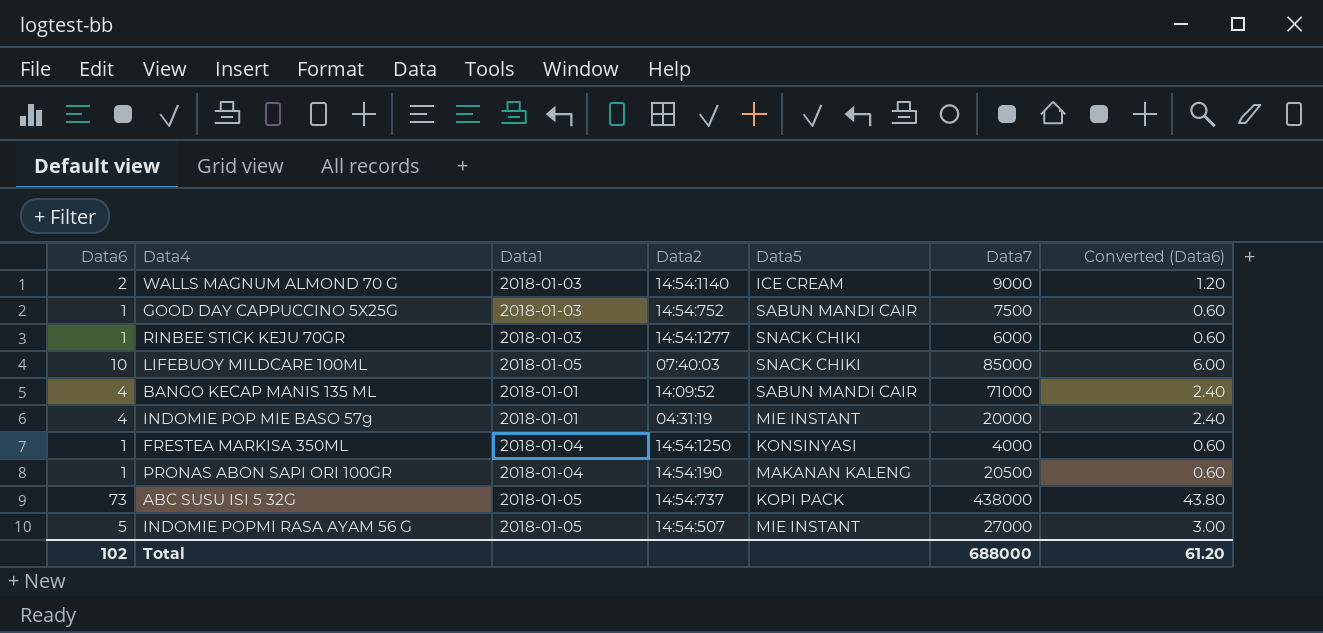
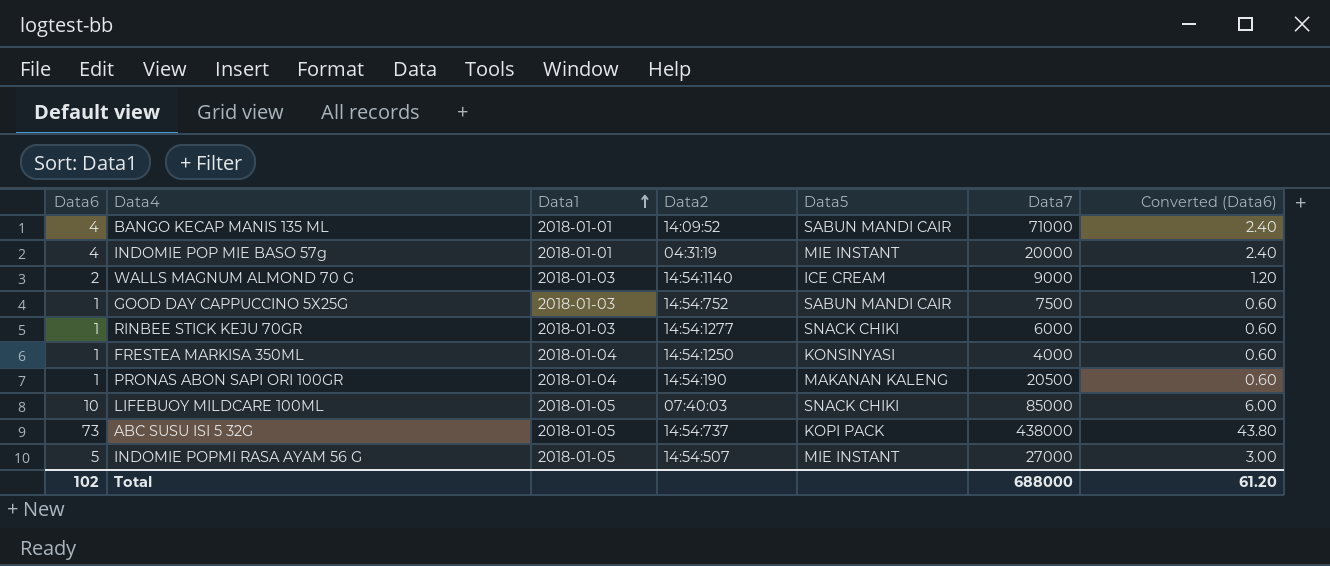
row order: none -> Data1 ascending

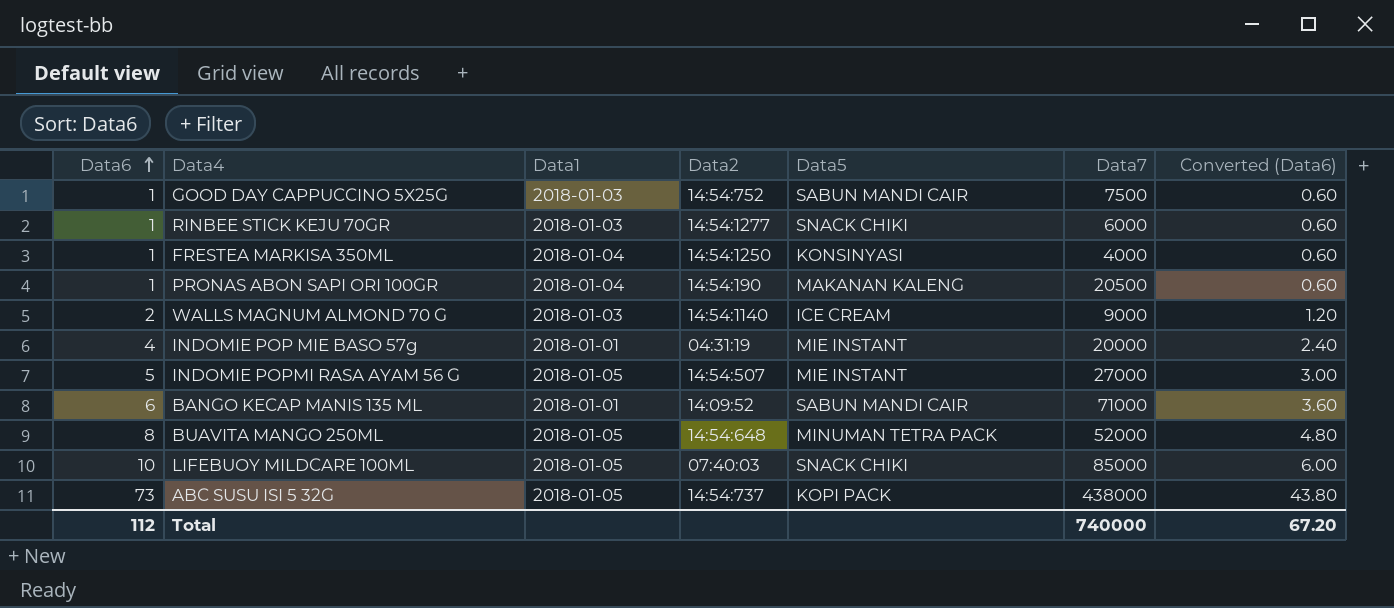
row order: Data1 ascending -> Data6 ascending
BANGO KECAP MANIS 135 ML | Data6: 4 -> 6
BANGO KECAP MANIS 135 ML | Converted (Data6): 2.40 -> 3.60
row BUAVITA MANGO 250ML: none -> 8 | 2018-01-05 | 14:54:648 | MINUMAN TETRA PACK | 52000 | 4.80
Total | Data6: 102 -> 112
Total | Data7: 688000 -> 740000
Total | Converted (Data6): 61.20 -> 67.20

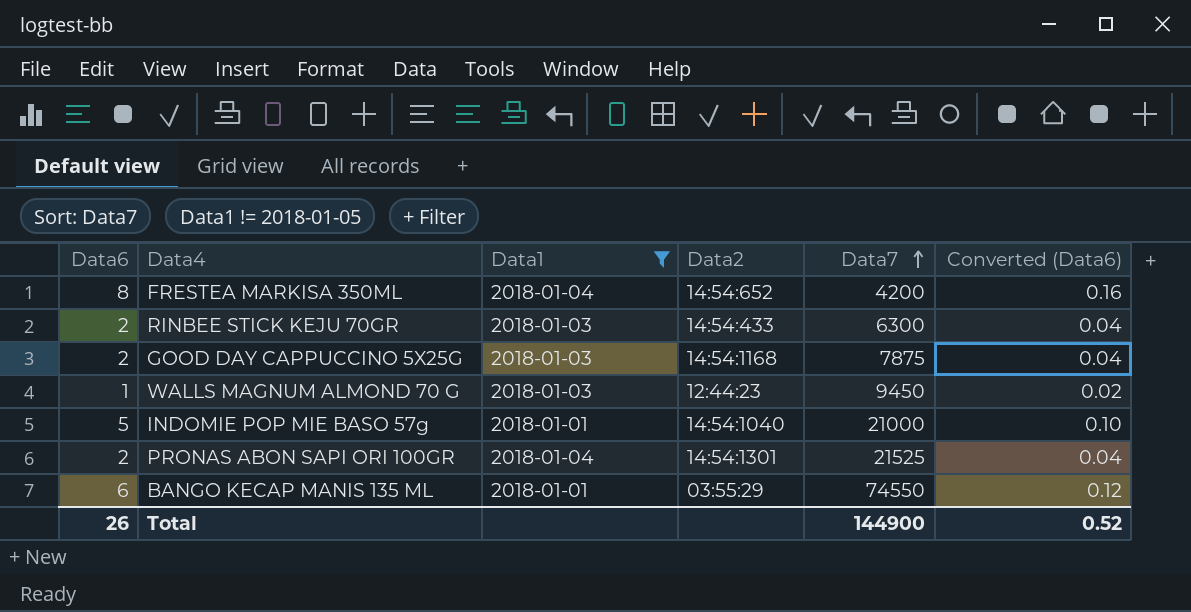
filter: none -> Data1 != 2018-01-05
row order: Data6 ascending -> Data7 ascending
column Data5 | position: 5 -> none
column Converted (Data6) | formula: [Data6] * 0.6 -> [Data6] * 0.02
FRESTEA MARKISA 350ML | Data6: 1 -> 8
FRESTEA MARKISA 350ML | Data2: 14:54:1250 -> 14:54:652
FRESTEA MARKISA 350ML | Data7: 4000 -> 4200
RINBEE STICK KEJU 70GR | Data6: 1 -> 2
RINBEE STICK KEJU 70GR | Data2: 14:54:1277 -> 14:54:433
RINBEE STICK KEJU 70GR | Data7: 6000 -> 6300
GOOD DAY CAPPUCCINO 5X25G | Data6: 1 -> 2
GOOD DAY CAPPUCCINO 5X25G | Data2: 14:54:752 -> 14:54:1168
GOOD DAY CAPPUCCINO 5X25G | Data7: 7500 -> 7875
WALLS MAGNUM ALMOND 70 G | Data6: 2 -> 1
WALLS MAGNUM ALMOND 70 G | Data2: 14:54:1140 -> 12:44:23
WALLS MAGNUM ALMOND 70 G | Data7: 9000 -> 9450
INDOMIE POP MIE BASO 57g | Data6: 4 -> 5
INDOMIE POP MIE BASO 57g | Data2: 04:31:19 -> 14:54:1040
INDOMIE POP MIE BASO 57g | Data7: 20000 -> 21000
PRONAS ABON SAPI ORI 100GR | Data6: 1 -> 2
PRONAS ABON SAPI ORI 100GR | Data2: 14:54:190 -> 14:54:1301
PRONAS ABON SAPI ORI 100GR | Data7: 20500 -> 21525
BANGO KECAP MANIS 135 ML | Data2: 14:09:52 -> 03:55:29
BANGO KECAP MANIS 135 ML | Data7: 71000 -> 74550
Total | Data6: 112 -> 26
Total | Data7: 740000 -> 144900
Total | Converted (Data6): 67.20 -> 0.52

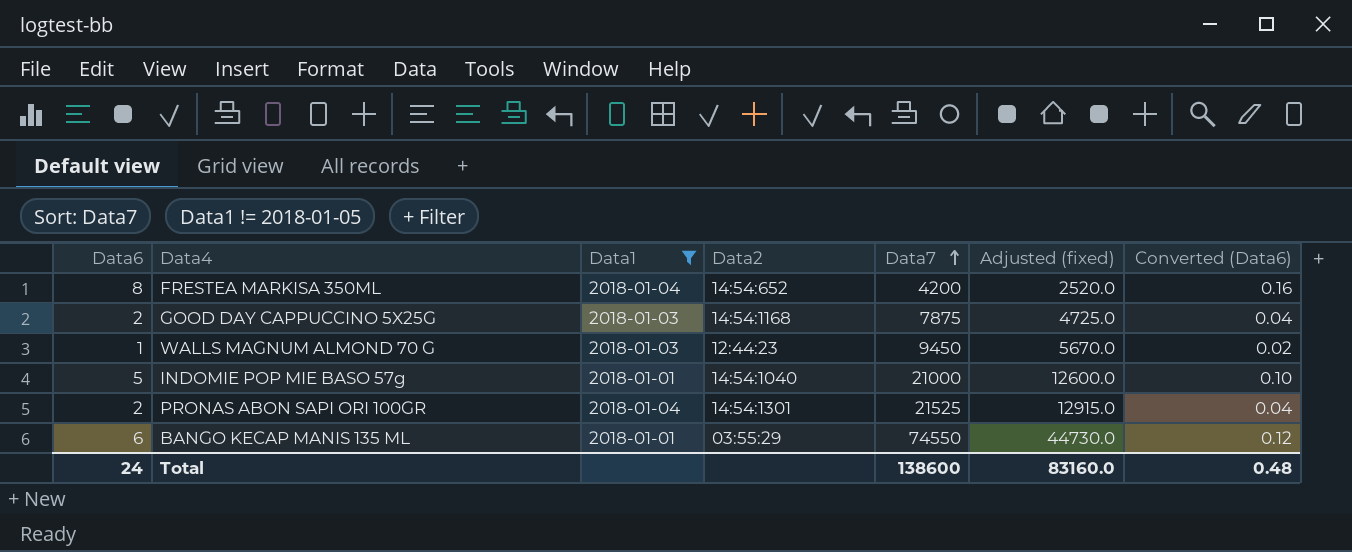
column Adjusted (fixed) | formula: none -> [Data7] * 0.6
row RINBEE STICK KEJU 70GR: 2 | 2018-01-03 | 14:54:433 | 6300 | 0.04 -> none
Total | Data6: 26 -> 24
Total | Data7: 144900 -> 138600
Total | Converted (Data6): 0.52 -> 0.48

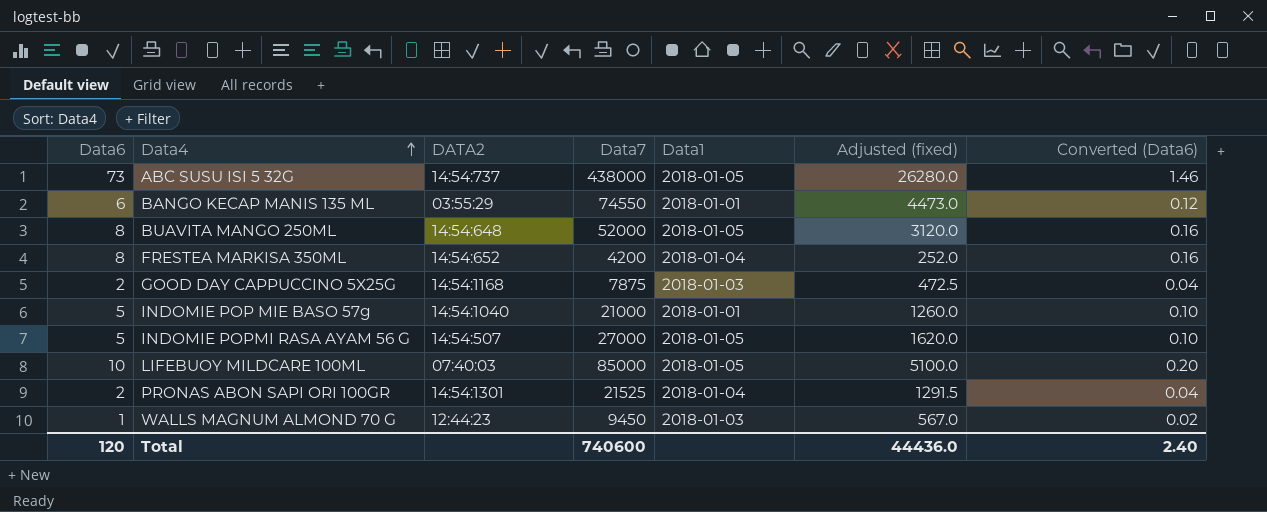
filter: Data1 != 2018-01-05 -> none
row order: Data7 ascending -> Data4 ascending
column name: Data2 -> DATA2
column Data1 | position: 3 -> 5
column Adjusted (fixed) | formula: [Data7] * 0.6 -> [Data7] * 0.06
Total | Data6: 24 -> 120
Total | Data7: 138600 -> 740600
Total | Adjusted (fixed): 83160.0 -> 44436.0
Total | Converted (Data6): 0.48 -> 2.40

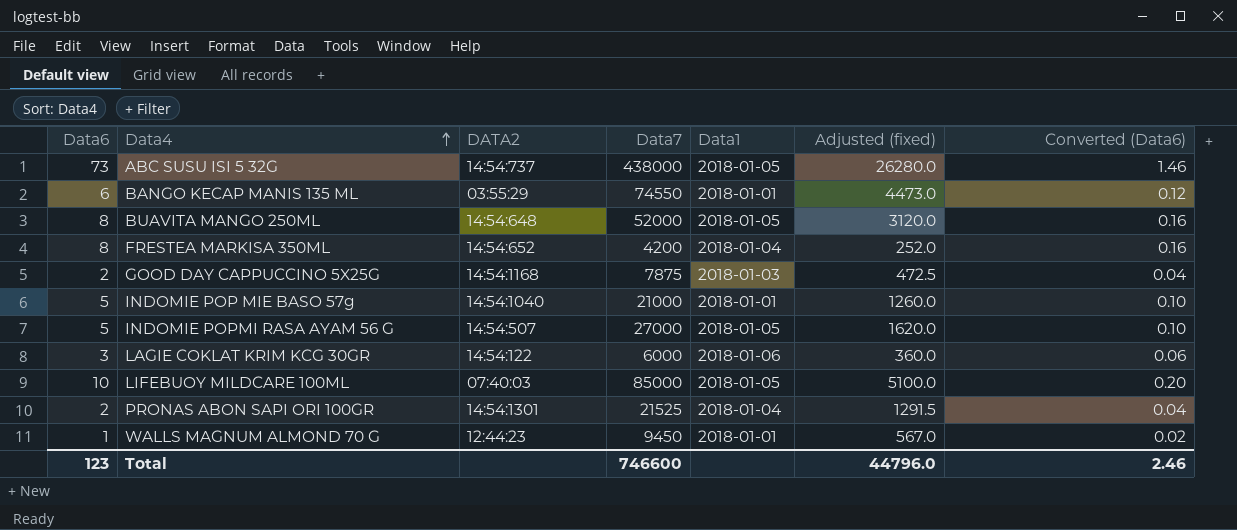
row LAGIE COKLAT KRIM KCG 30GR: none -> 3 | 14:54:122 | 6000 | 2018-01-06 | 360.0 | 0.06
WALLS MAGNUM ALMOND 70 G | Data1: 2018-01-03 -> 2018-01-01
Total | Data6: 120 -> 123
Total | Data7: 740600 -> 746600
Total | Adjusted (fixed): 44436.0 -> 44796.0
Total | Converted (Data6): 2.40 -> 2.46

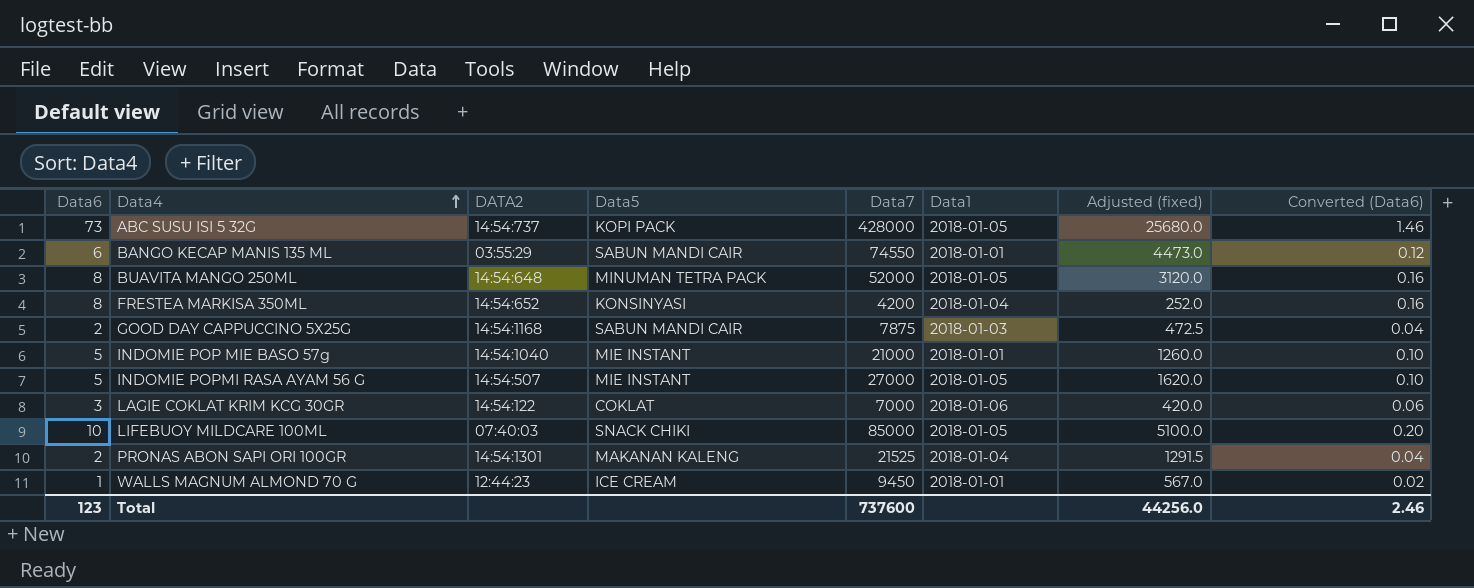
column Data5 | position: none -> 4
ABC SUSU ISI 5 32G | Data7: 438000 -> 428000
ABC SUSU ISI 5 32G | Adjusted (fixed): 26280.0 -> 25680.0
LAGIE COKLAT KRIM KCG 30GR | Data7: 6000 -> 7000
LAGIE COKLAT KRIM KCG 30GR | Adjusted (fixed): 360.0 -> 420.0
Total | Data7: 746600 -> 737600
Total | Adjusted (fixed): 44796.0 -> 44256.0

